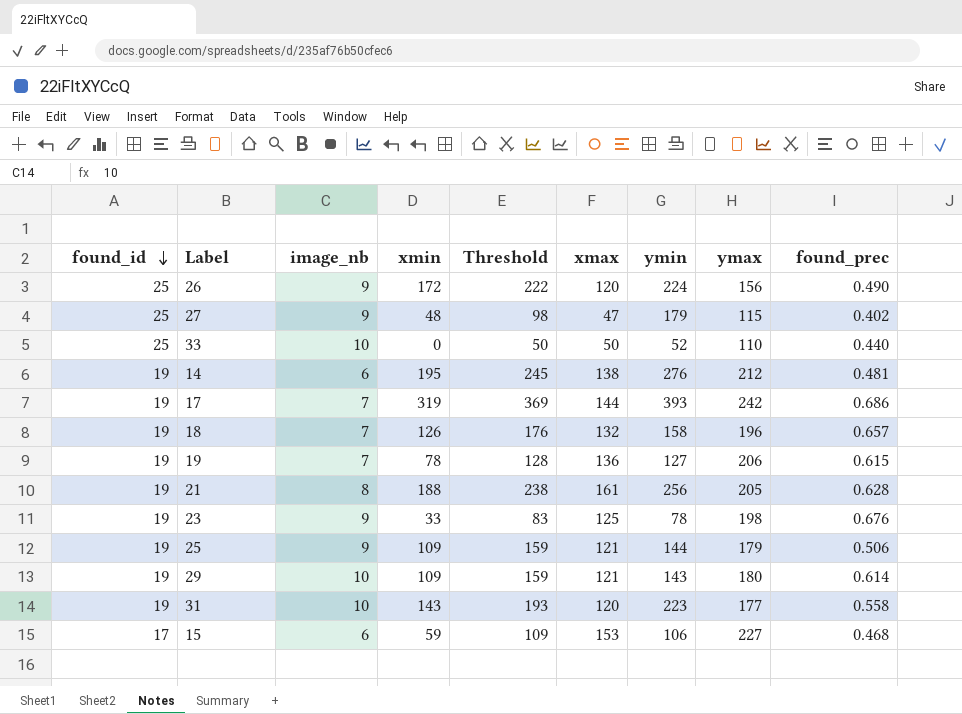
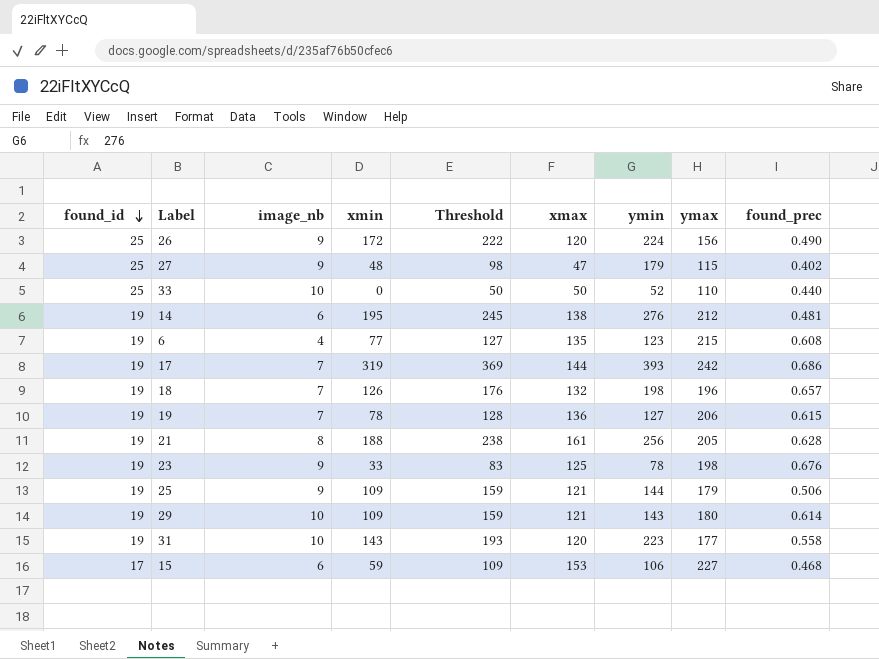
row 6: none -> 19 | 4 | 77 | 127 | 135 | 123 | 215 | 0.608
18 | ymin: 158 -> 198

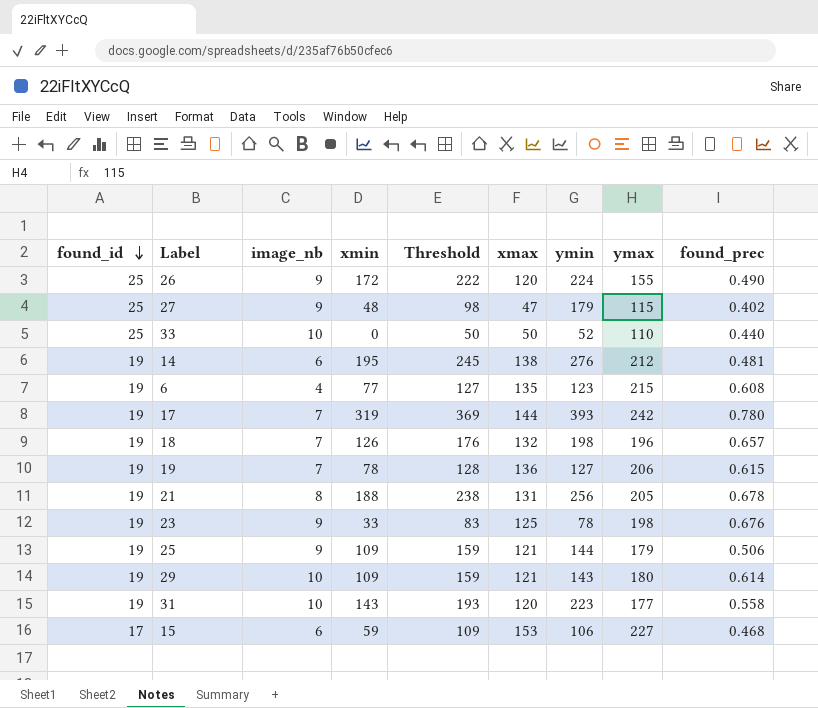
26 | ymax: 156 -> 155
17 | found_prec: 0.686 -> 0.780
21 | xmax: 161 -> 131
21 | found_prec: 0.628 -> 0.678

